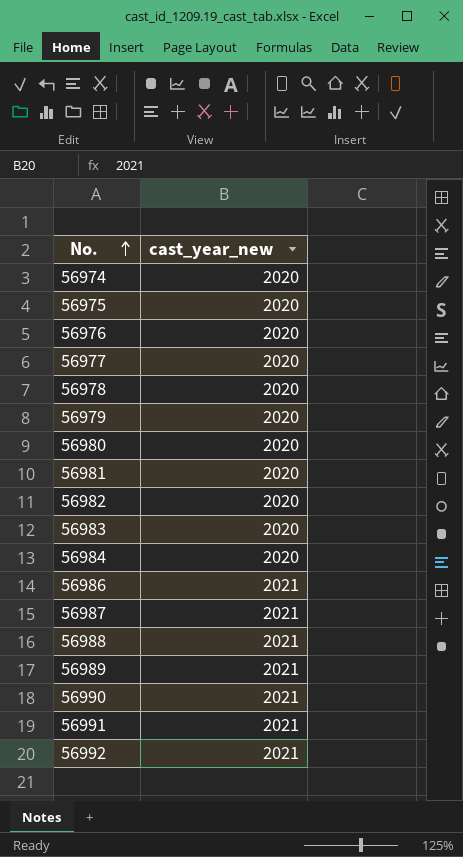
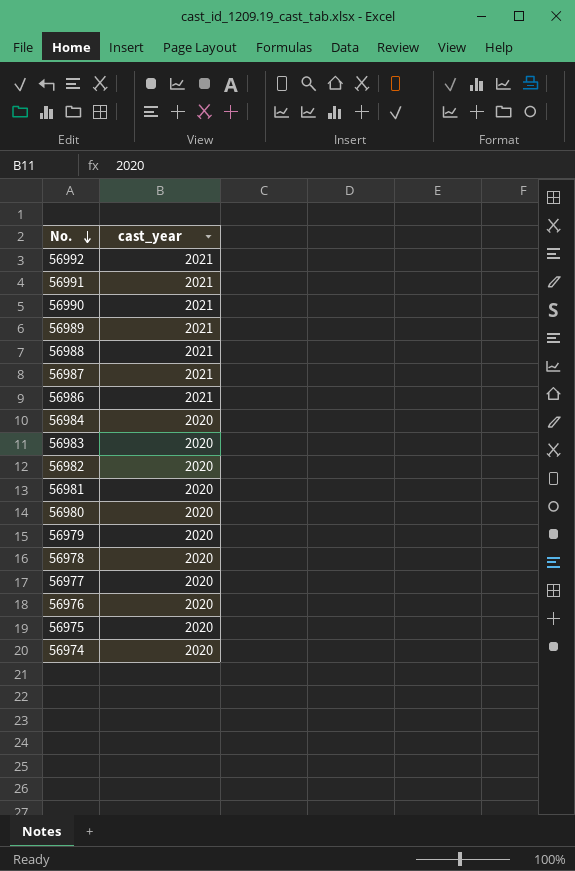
row order: No. ascending -> No. descending
column name: cast_year_new -> cast_year

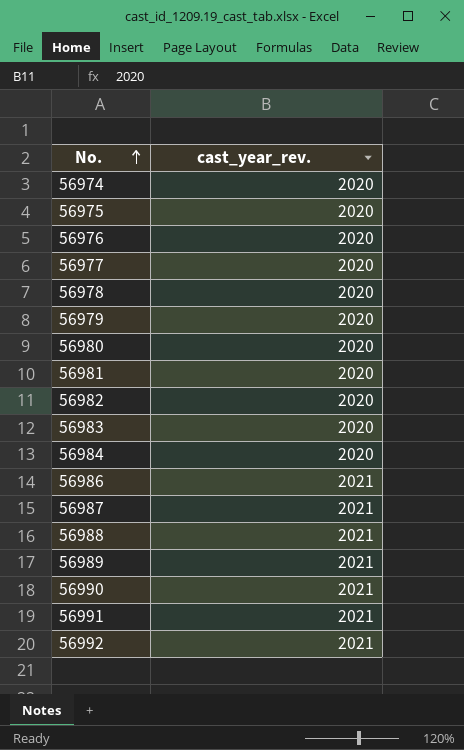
row order: No. descending -> No. ascending
column name: cast_year -> cast_year_rev.

